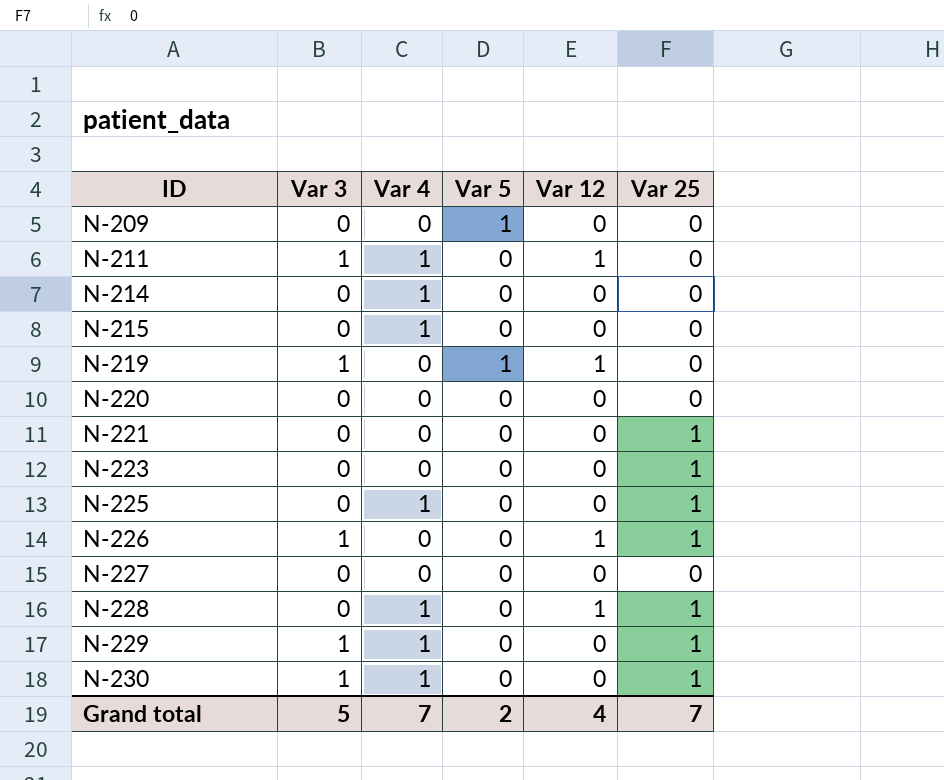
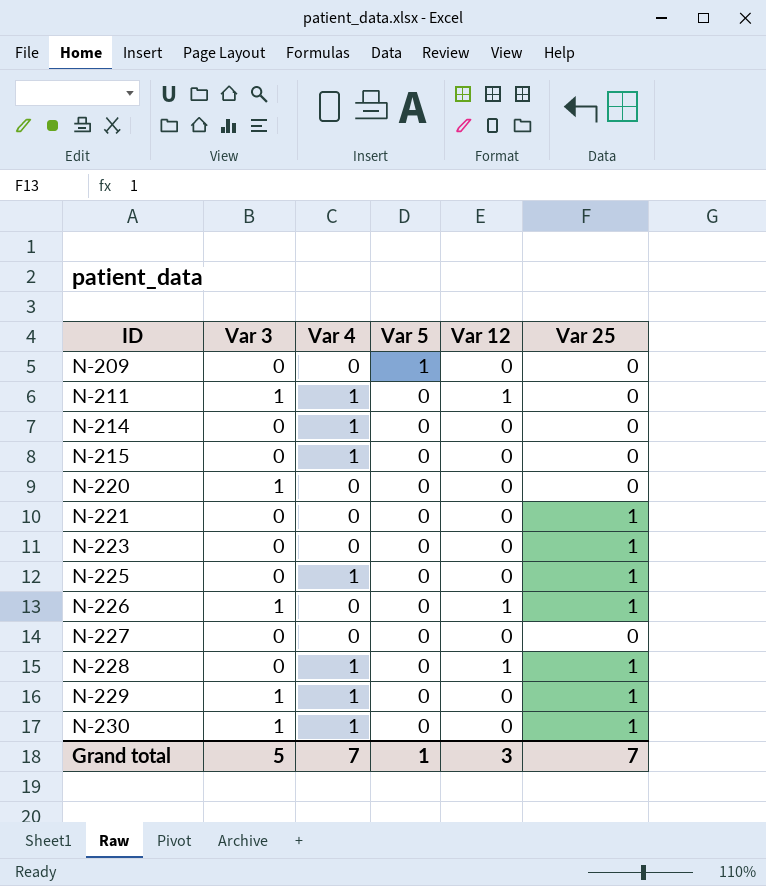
row N-219: 1 | 0 | 1 | 1 | 0 -> none
N-220 | Var 3: 0 -> 1
Grand total | Var 5: 2 -> 1
Grand total | Var 12: 4 -> 3

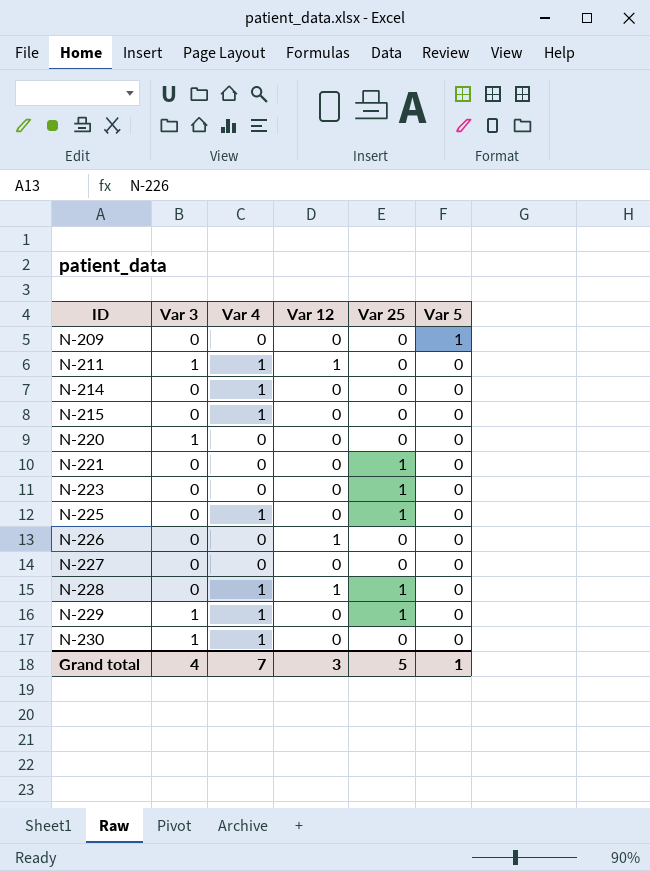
column Var 5 | position: 4 -> 6
N-226 | Var 3: 1 -> 0
N-226 | Var 25: 1 -> 0
N-230 | Var 25: 1 -> 0
Grand total | Var 3: 5 -> 4
Grand total | Var 25: 7 -> 5

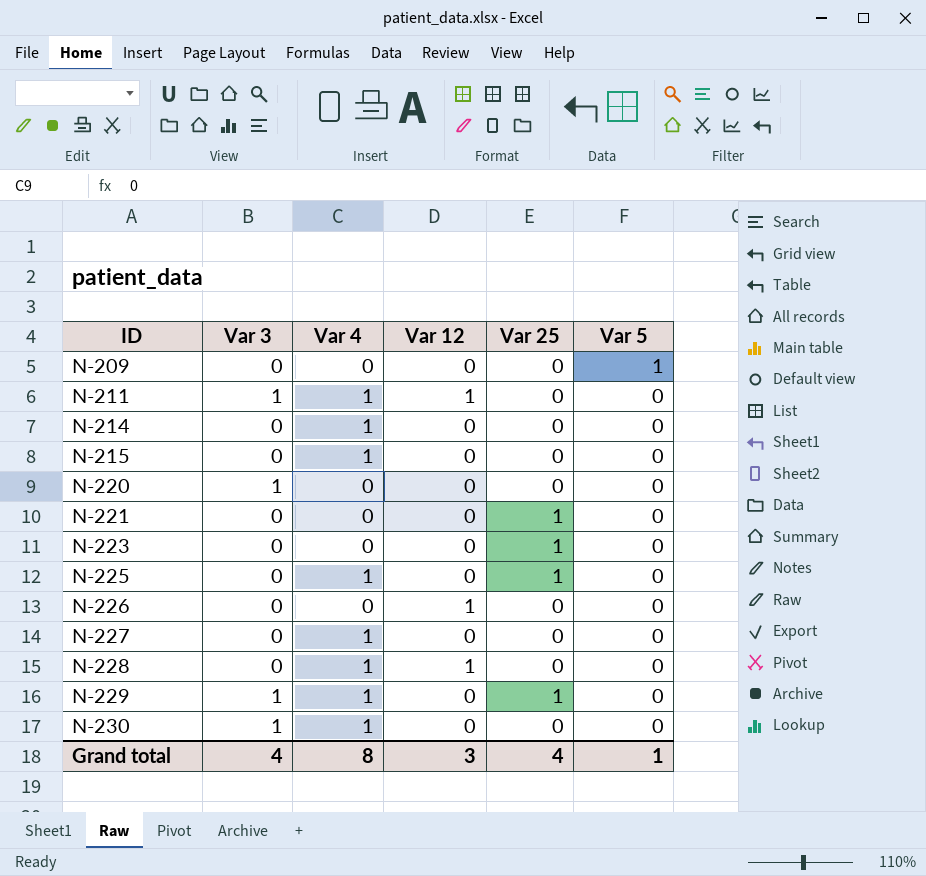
N-227 | Var 4: 0 -> 1
N-228 | Var 25: 1 -> 0
Grand total | Var 4: 7 -> 8
Grand total | Var 25: 5 -> 4

